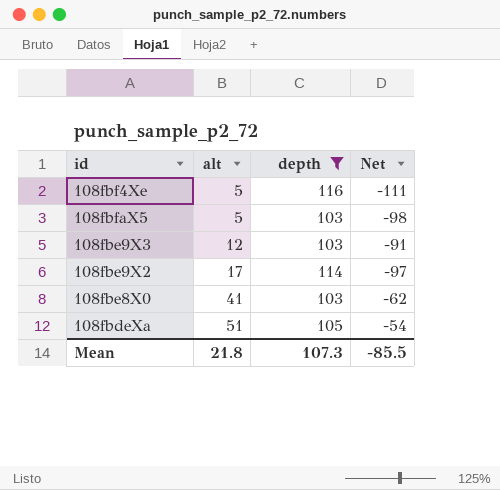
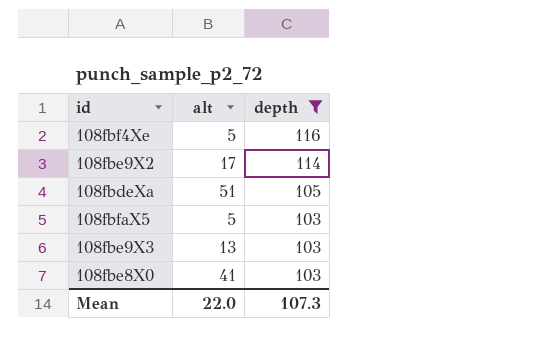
row order: alt ascending -> depth descending
column Net | formula: [alt] - [depth] -> none
108fbe9X3 | alt: 12 -> 13
Mean | alt: 21.8 -> 22.0

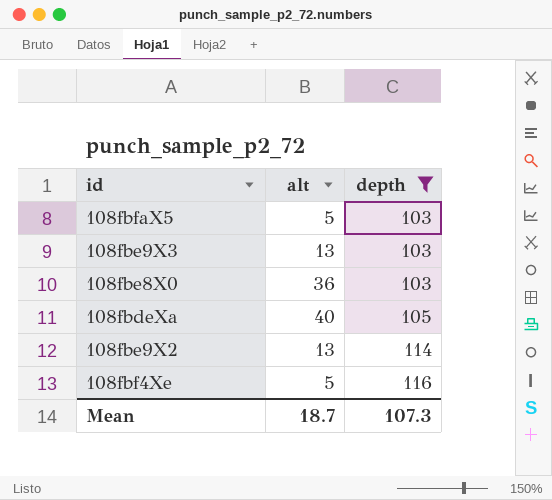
row order: depth descending -> depth ascending
108fbe8X0 | alt: 41 -> 36
108fbdeXa | alt: 51 -> 40
108fbe9X2 | alt: 17 -> 13
Mean | alt: 22.0 -> 18.7

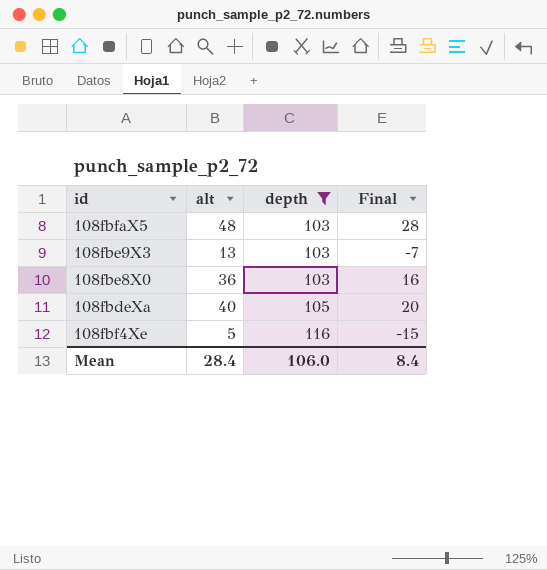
column Final | formula: none -> [alt] - 20
row 108fbe9X2: 13 | 114 -> none
108fbfaX5 | alt: 5 -> 48
Mean | alt: 18.7 -> 28.4
Mean | depth: 107.3 -> 106.0

